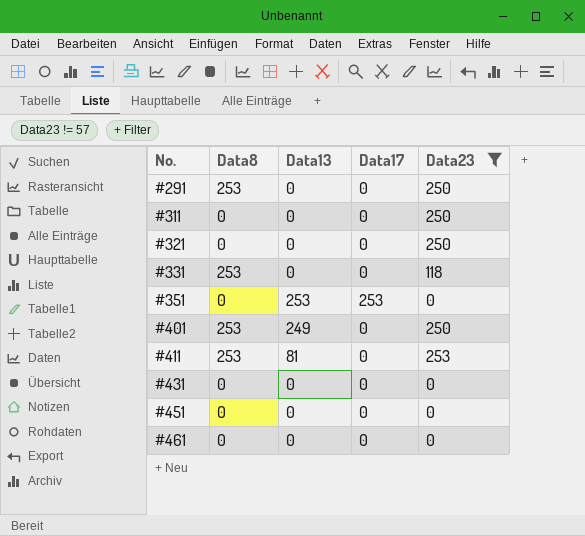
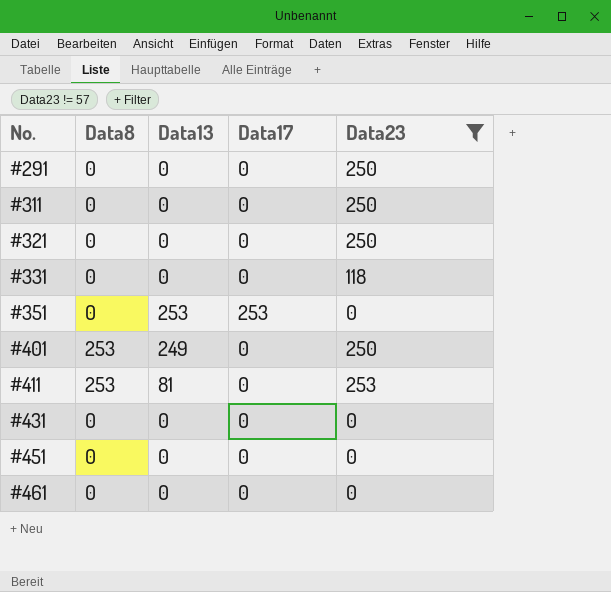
#291 | Data8: 253 -> 0
#331 | Data8: 253 -> 0

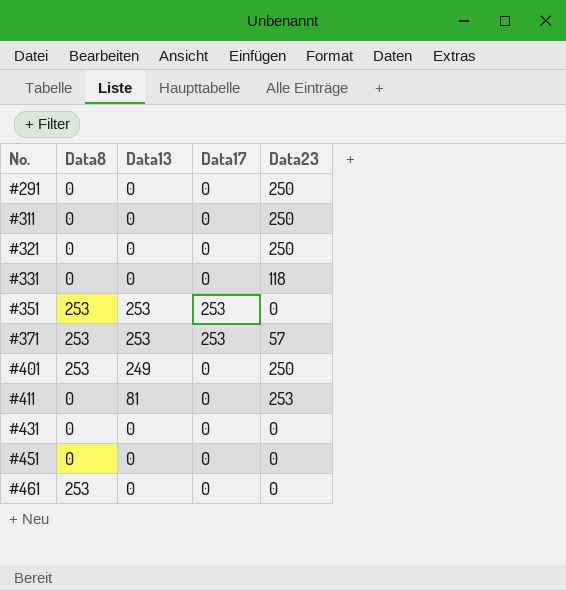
filter: Data23 != 57 -> none
#351 | Data8: 0 -> 253
#411 | Data8: 253 -> 0
#461 | Data8: 0 -> 253

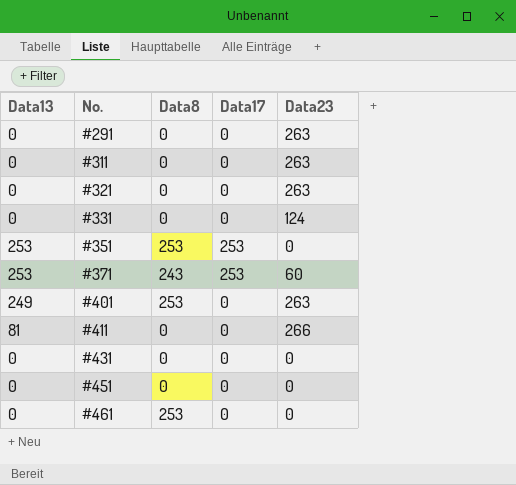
column Data13 | position: 3 -> 1
#291 | Data23: 250 -> 263
#311 | Data23: 250 -> 263
#321 | Data23: 250 -> 263
#331 | Data23: 118 -> 124
#371 | Data8: 253 -> 243
#371 | Data23: 57 -> 60
#401 | Data23: 250 -> 263
#411 | Data23: 253 -> 266

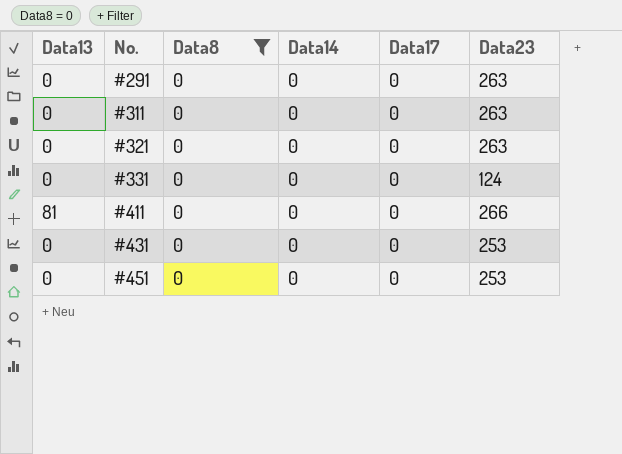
filter: none -> Data8 = 0
column Data14 | position: none -> 4
#431 | Data23: 0 -> 253
#451 | Data23: 0 -> 253

